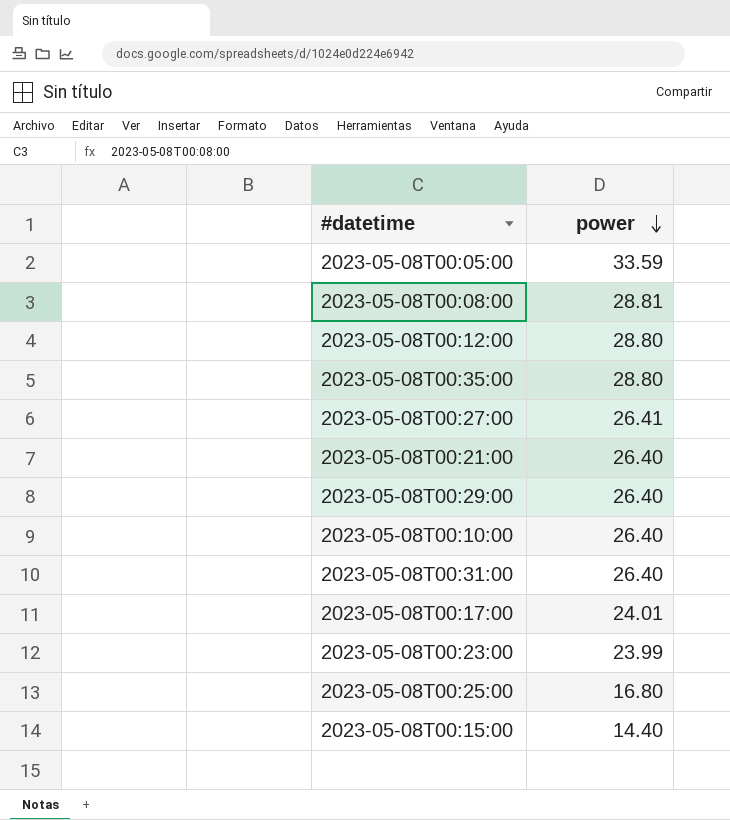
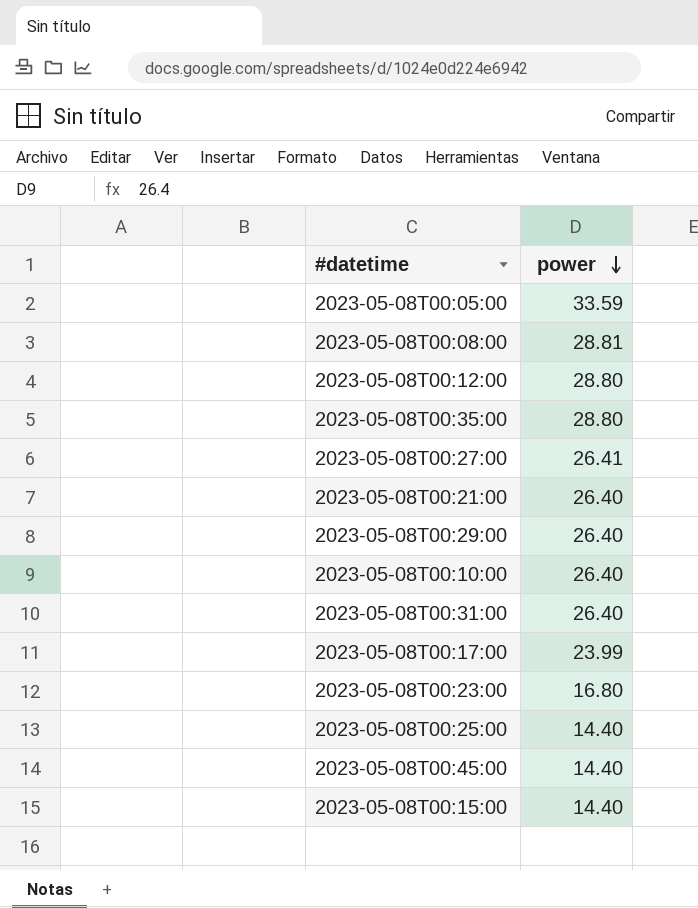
2023-05-08T00:17:00 | power: 24.01 -> 23.99
2023-05-08T00:23:00 | power: 23.99 -> 16.80
2023-05-08T00:25:00 | power: 16.80 -> 14.40
row 2023-05-08T00:45:00: none -> 14.40

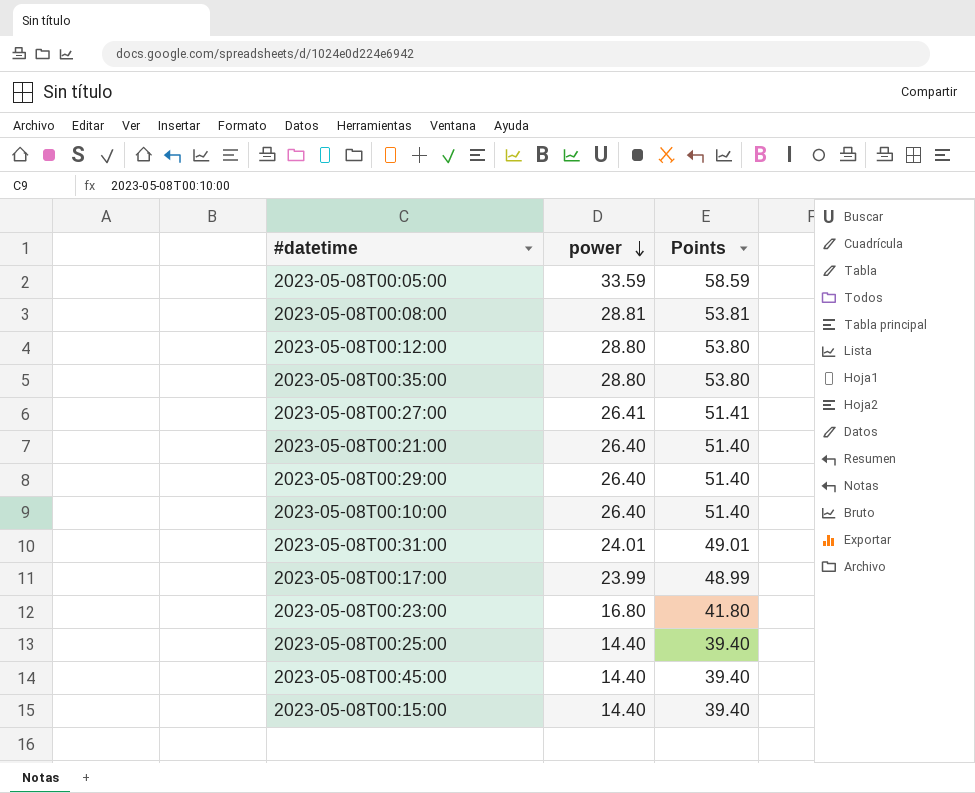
column Points | formula: none -> [power] + 25
2023-05-08T00:31:00 | power: 26.40 -> 24.01

